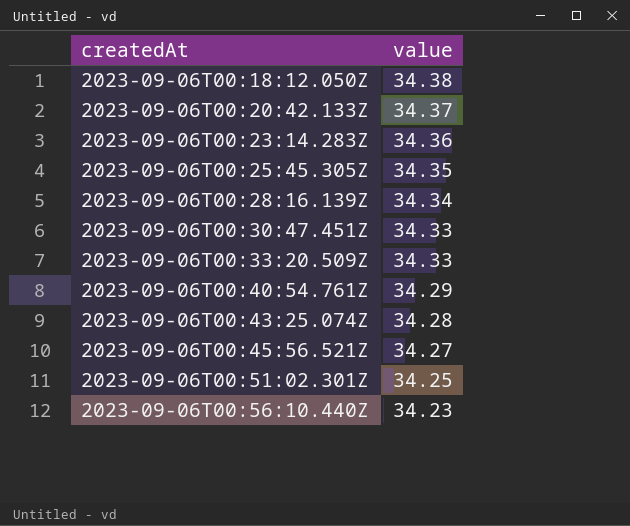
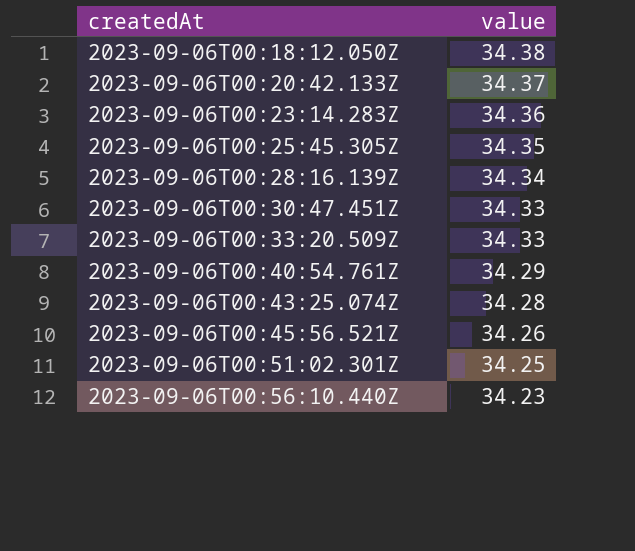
2023-09-06T00:45:56.521Z | value: 34.27 -> 34.26

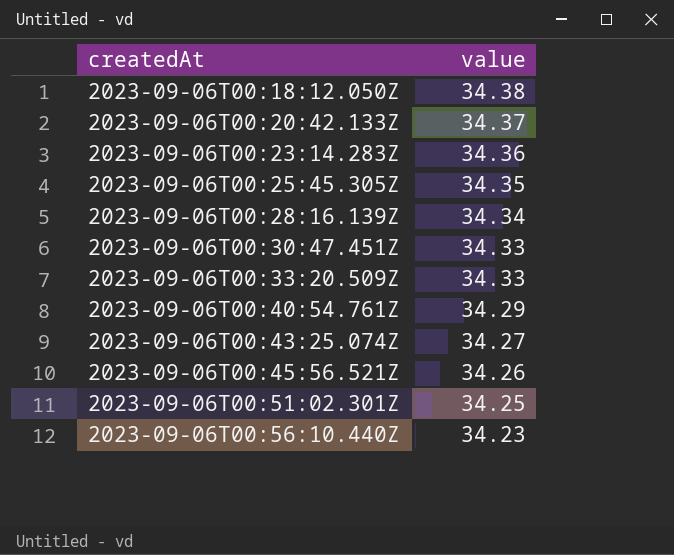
2023-09-06T00:43:25.074Z | value: 34.28 -> 34.27

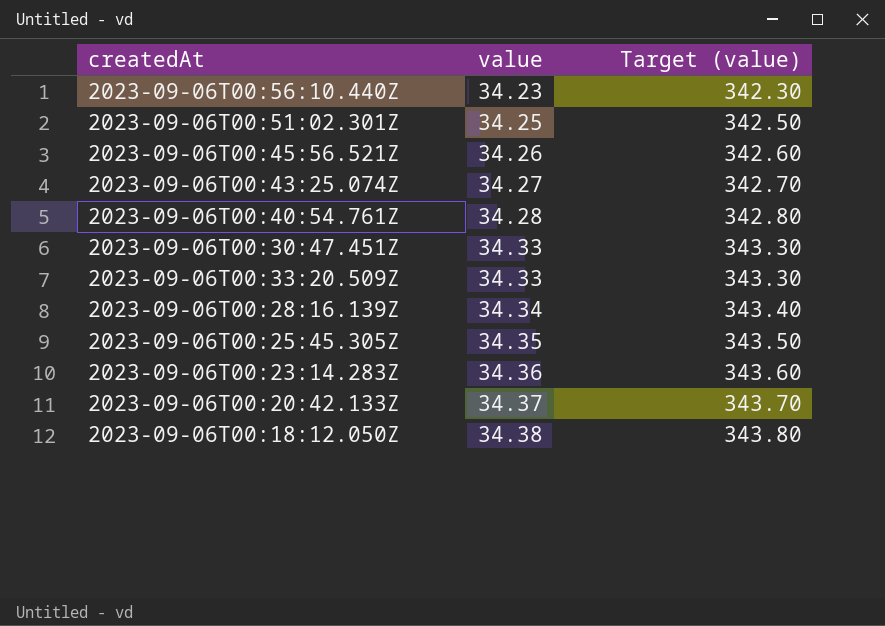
row order: createdAt ascending -> value ascending
column Target (value) | formula: none -> [value] * 10
2023-09-06T00:40:54.761Z | value: 34.29 -> 34.28

